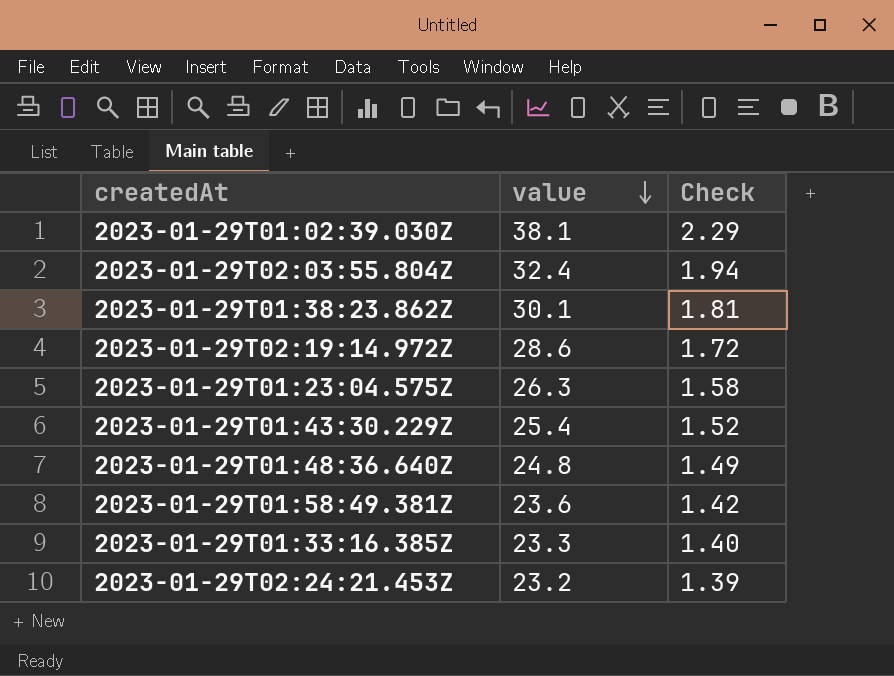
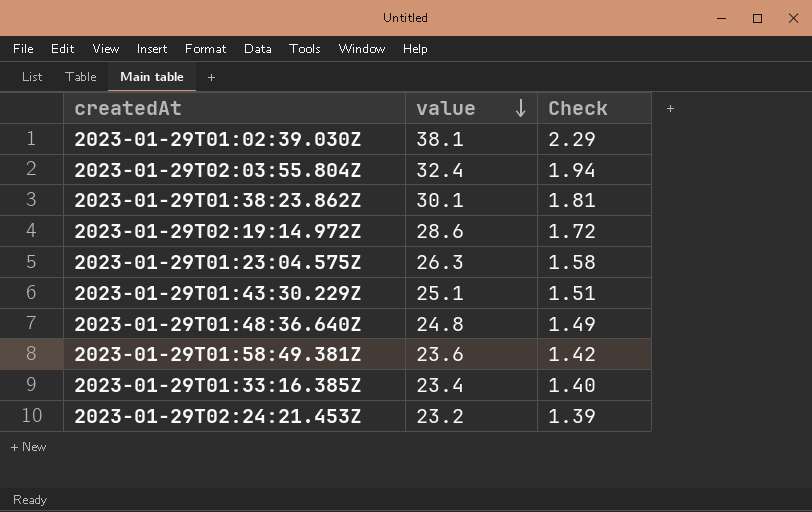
2023-01-29T01:43:30.229Z | value: 25.4 -> 25.1
2023-01-29T01:43:30.229Z | Check: 1.52 -> 1.51
2023-01-29T01:33:16.385Z | value: 23.3 -> 23.4

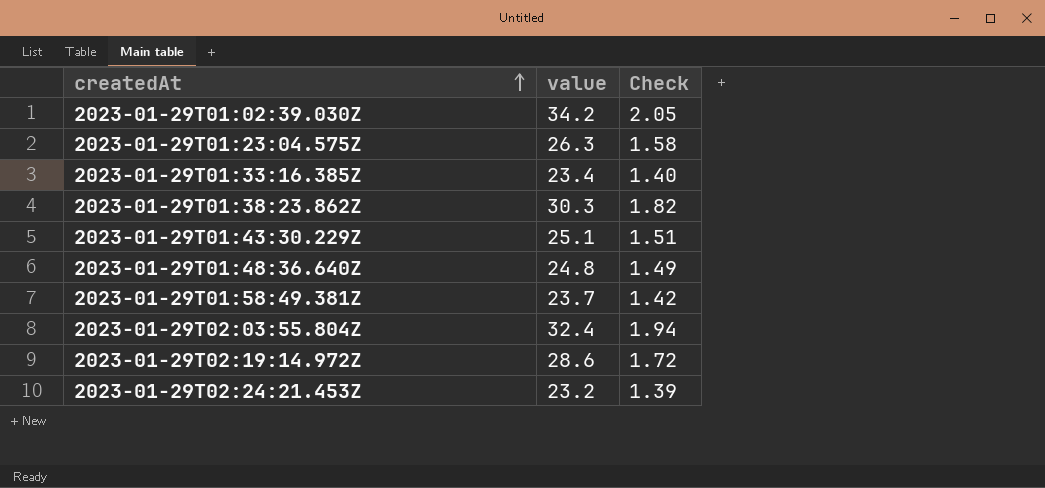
row order: value descending -> createdAt ascending
2023-01-29T01:02:39.030Z | value: 38.1 -> 34.2
2023-01-29T01:02:39.030Z | Check: 2.29 -> 2.05
2023-01-29T01:38:23.862Z | value: 30.1 -> 30.3
2023-01-29T01:38:23.862Z | Check: 1.81 -> 1.82
2023-01-29T01:58:49.381Z | value: 23.6 -> 23.7

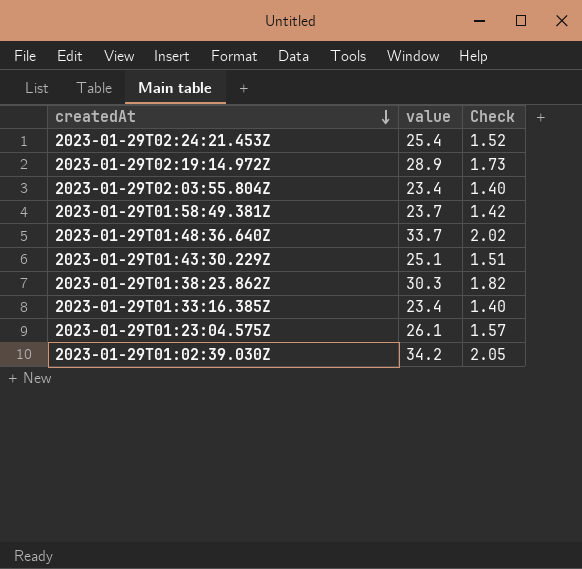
row order: createdAt ascending -> createdAt descending
2023-01-29T02:24:21.453Z | value: 23.2 -> 25.4
2023-01-29T02:24:21.453Z | Check: 1.39 -> 1.52
2023-01-29T02:19:14.972Z | value: 28.6 -> 28.9
2023-01-29T02:19:14.972Z | Check: 1.72 -> 1.73
2023-01-29T02:03:55.804Z | value: 32.4 -> 23.4
2023-01-29T02:03:55.804Z | Check: 1.94 -> 1.40
2023-01-29T01:48:36.640Z | value: 24.8 -> 33.7
2023-01-29T01:48:36.640Z | Check: 1.49 -> 2.02
2023-01-29T01:23:04.575Z | value: 26.3 -> 26.1
2023-01-29T01:23:04.575Z | Check: 1.58 -> 1.57

